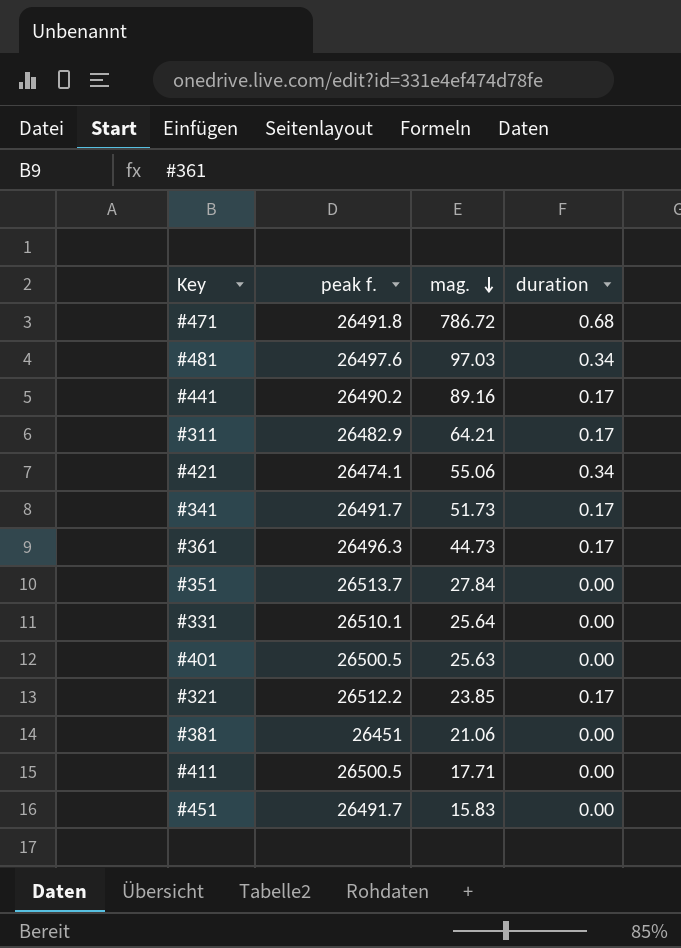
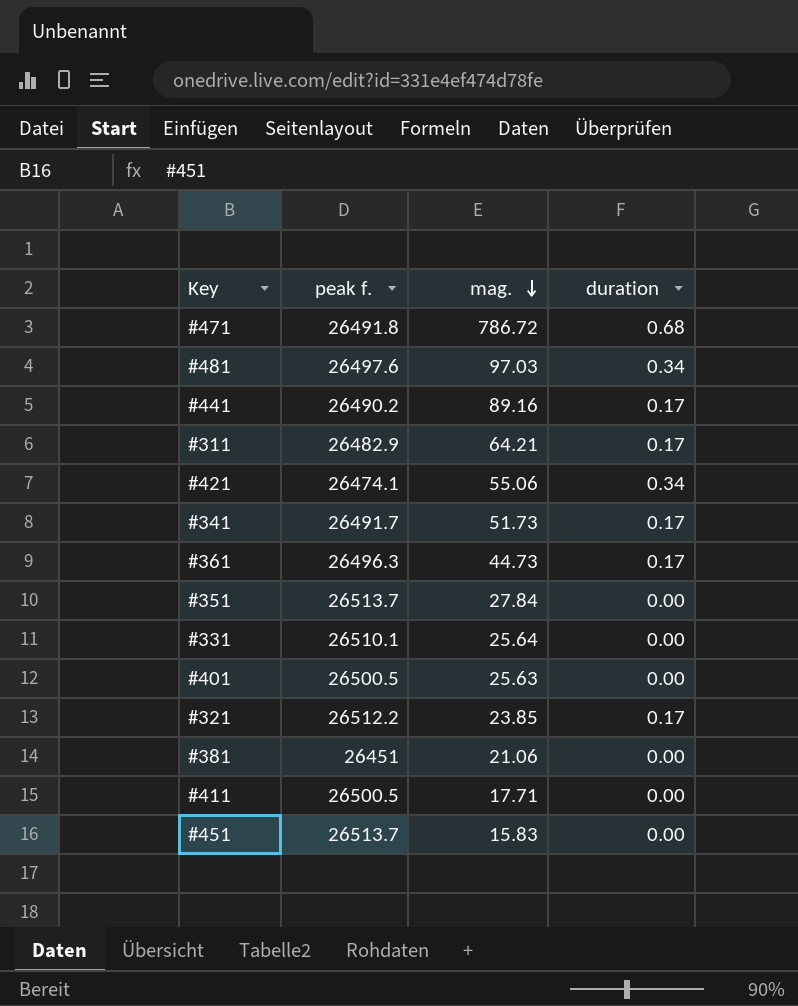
#451 | peak f.: 26491.7 -> 26513.7

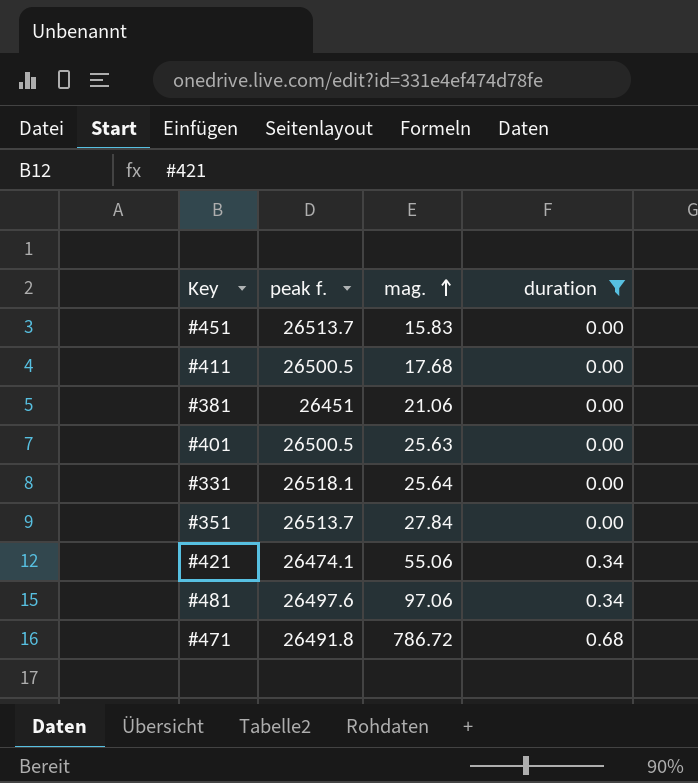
filter: none -> duration != 0.17
row order: mag. descending -> mag. ascending
#411 | mag.: 17.71 -> 17.68
#331 | peak f.: 26510.1 -> 26518.1
#481 | mag.: 97.03 -> 97.06

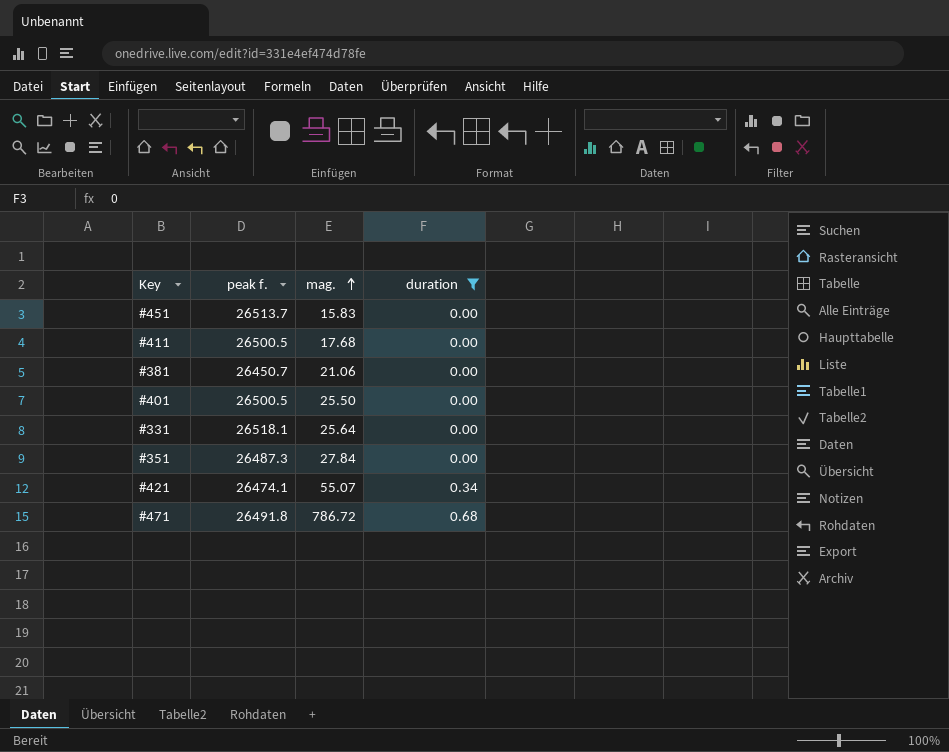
row #481: 26497.6 | 97.06 | 0.34 -> none
#381 | peak f.: 26451 -> 26450.7
#401 | mag.: 25.63 -> 25.50
#351 | peak f.: 26513.7 -> 26487.3
#421 | mag.: 55.06 -> 55.07

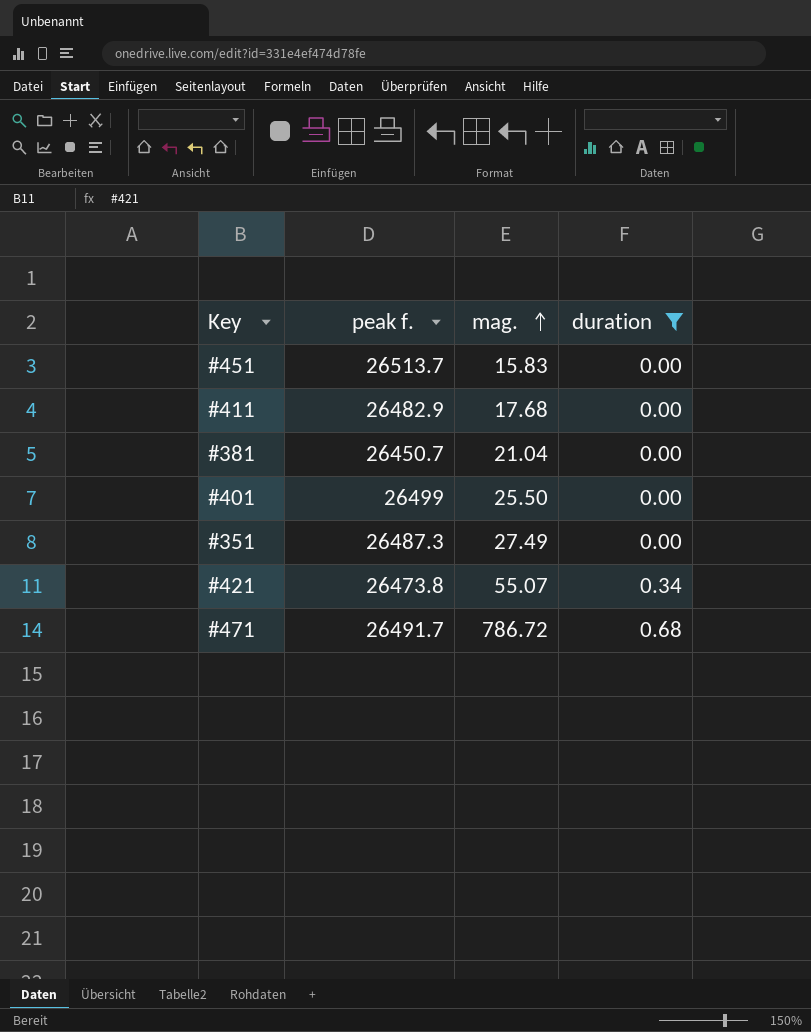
row #331: 26518.1 | 25.64 | 0.00 -> none
#411 | peak f.: 26500.5 -> 26482.9
#381 | mag.: 21.06 -> 21.04
#401 | peak f.: 26500.5 -> 26499
#351 | mag.: 27.84 -> 27.49
#421 | peak f.: 26474.1 -> 26473.8
#471 | peak f.: 26491.8 -> 26491.7

